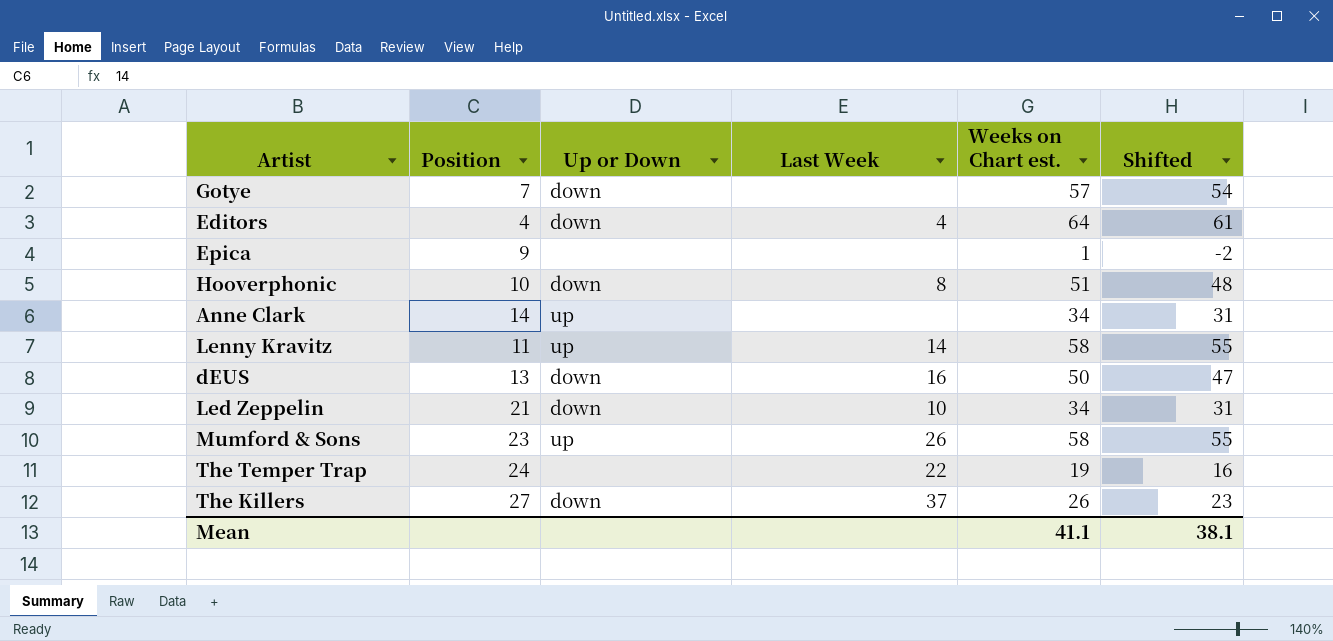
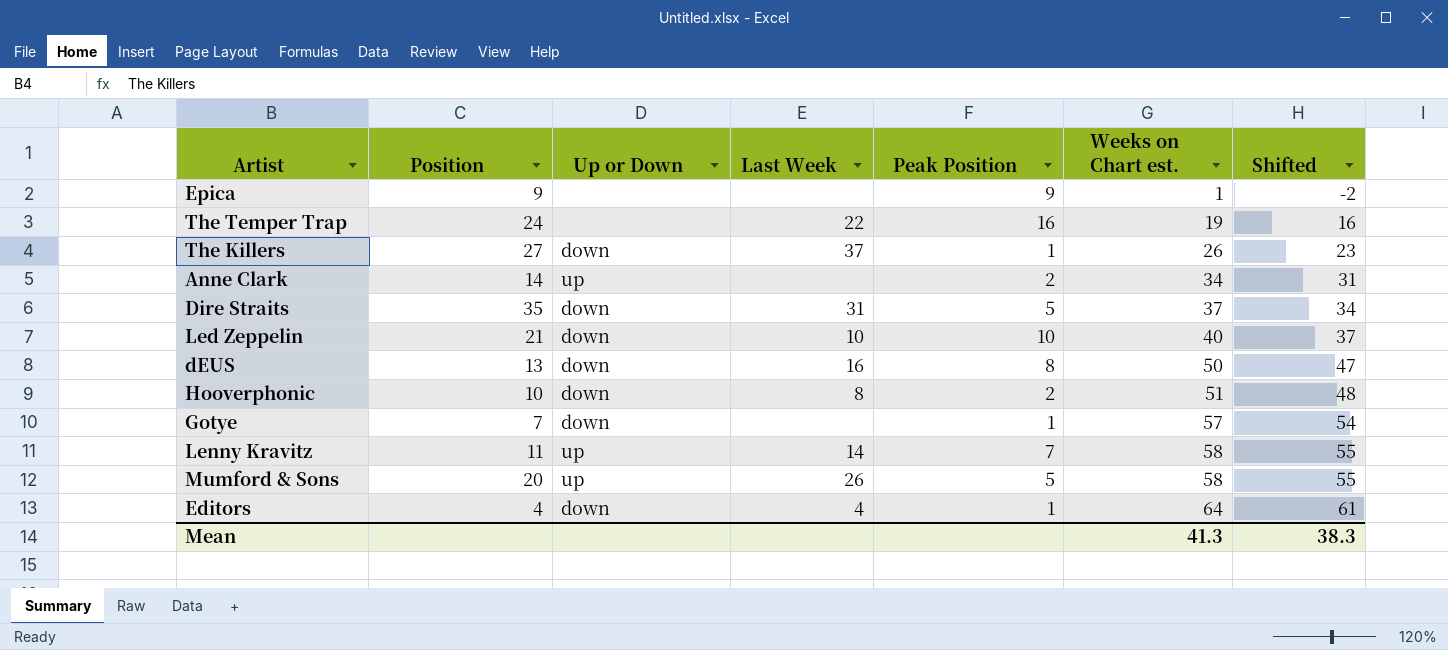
row order: none -> Weeks on Chart est. ascending
column Peak Position | position: none -> 5
row Dire Straits: none -> 35 | down | 31 | 5 | 37 | 34
Led Zeppelin | Weeks on Chart est.: 34 -> 40
Led Zeppelin | Shifted: 31 -> 37
Mumford & Sons | Position: 23 -> 20
Mean | Weeks on Chart est.: 41.1 -> 41.3
Mean | Shifted: 38.1 -> 38.3

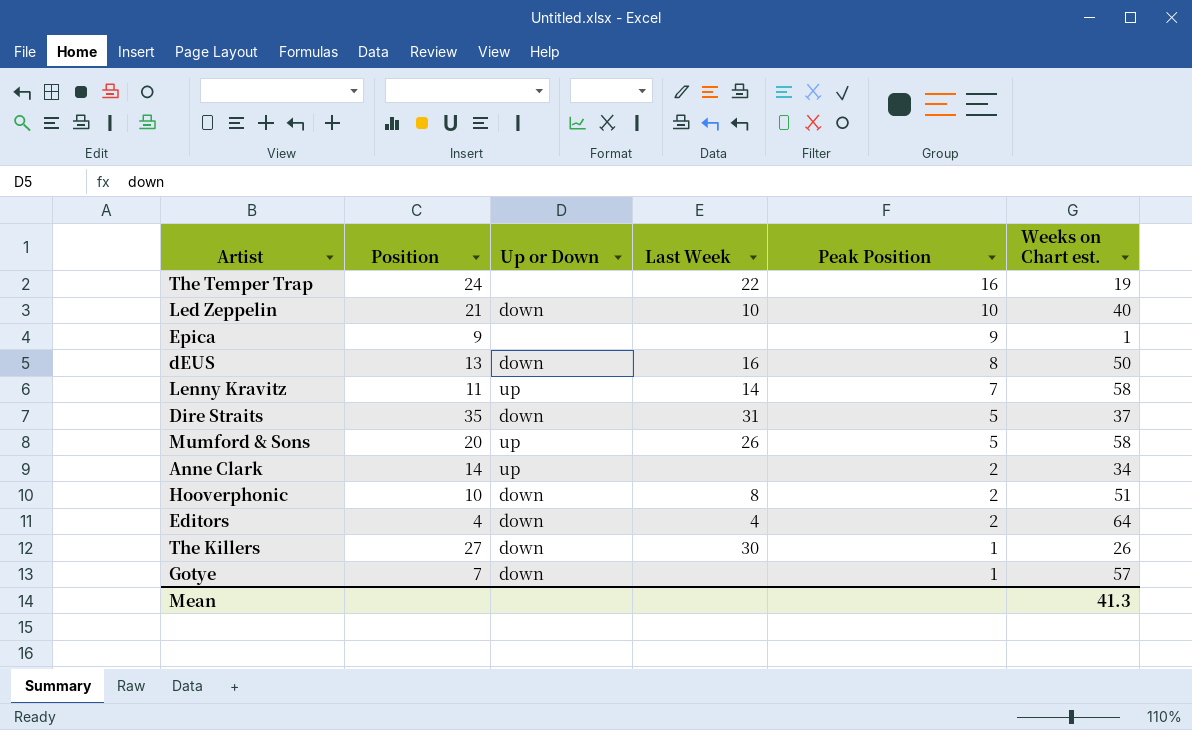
row order: Weeks on Chart est. ascending -> Peak Position descending
column Shifted | formula: [Weeks on Chart est.] - 3 -> none
Editors | Peak Position: 1 -> 2
The Killers | Last Week: 37 -> 30

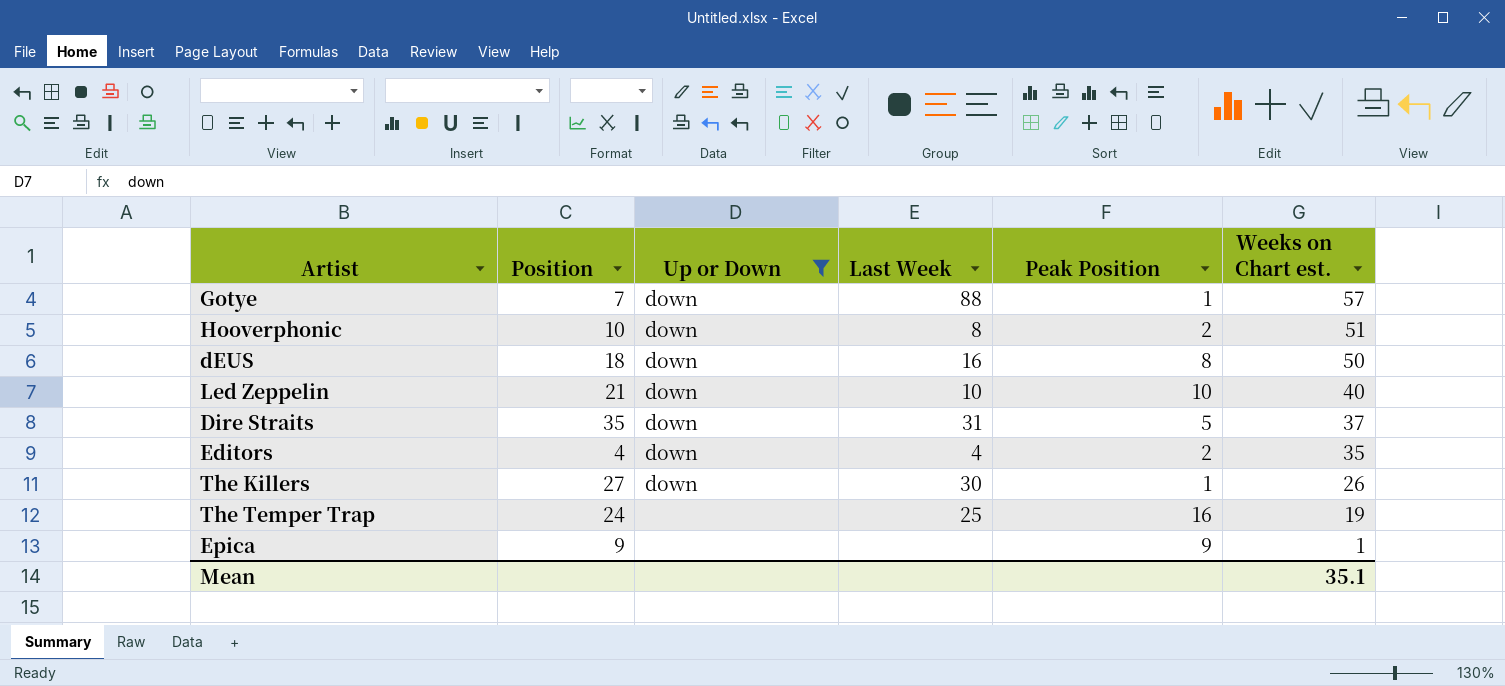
filter: none -> Up or Down != up
row order: Peak Position descending -> Weeks on Chart est. descending
Gotye | Last Week: none -> 88
dEUS | Position: 13 -> 18
Editors | Weeks on Chart est.: 64 -> 35
The Temper Trap | Last Week: 22 -> 25
Mean | Weeks on Chart est.: 41.3 -> 35.1

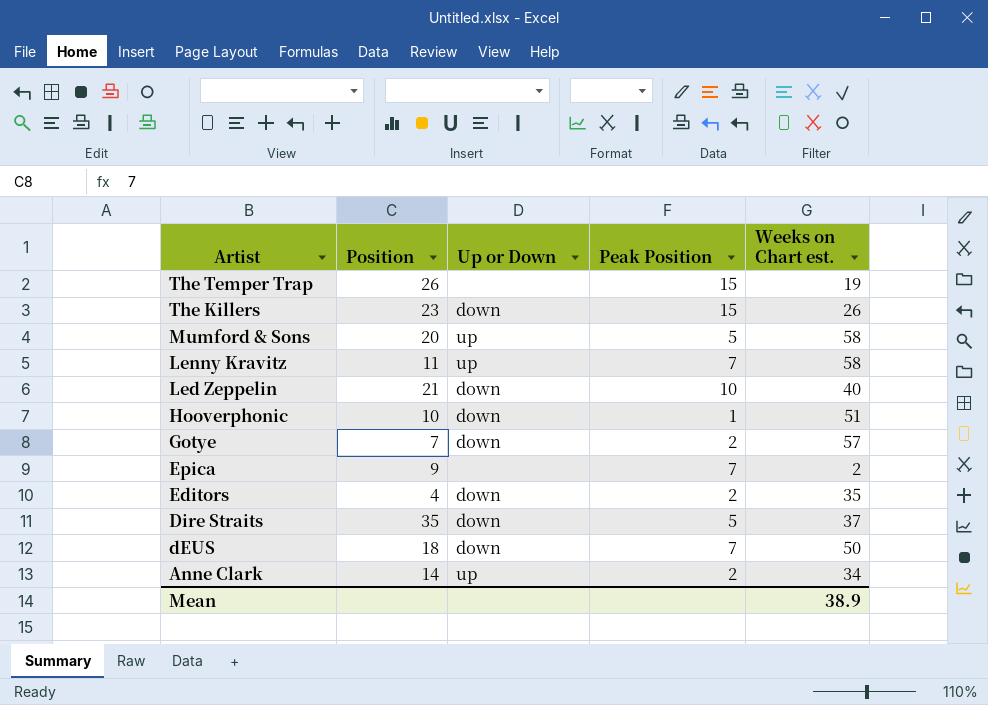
filter: Up or Down != up -> none
row order: Weeks on Chart est. descending -> Artist descending
column Last Week | position: 4 -> none
The Temper Trap | Position: 24 -> 26
The Temper Trap | Peak Position: 16 -> 15
The Killers | Position: 27 -> 23
The Killers | Peak Position: 1 -> 15
Hooverphonic | Peak Position: 2 -> 1
Gotye | Peak Position: 1 -> 2
Epica | Peak Position: 9 -> 7
Epica | Weeks on Chart est.: 1 -> 2
dEUS | Peak Position: 8 -> 7
Mean | Weeks on Chart est.: 35.1 -> 38.9

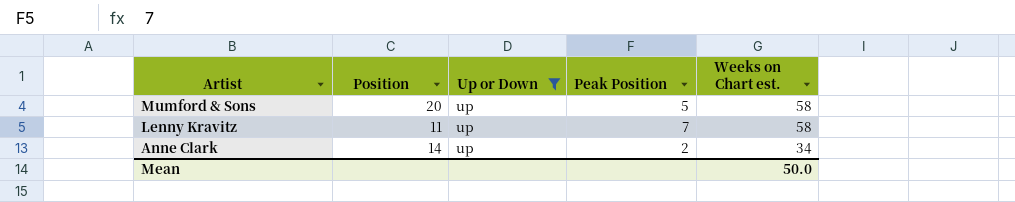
filter: none -> Up or Down = up
Mean | Weeks on Chart est.: 38.9 -> 50.0

